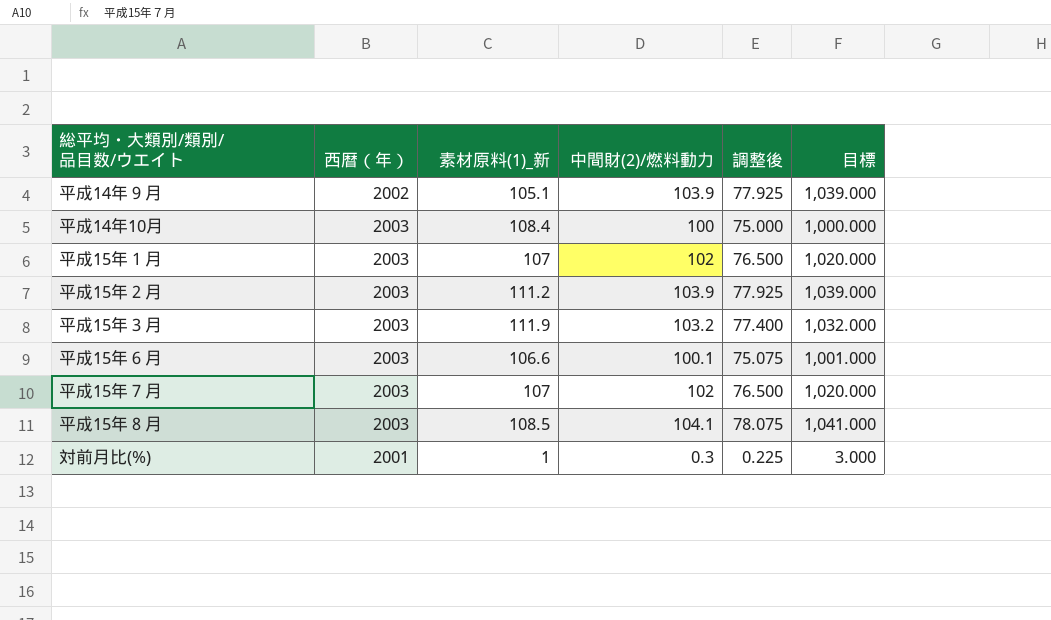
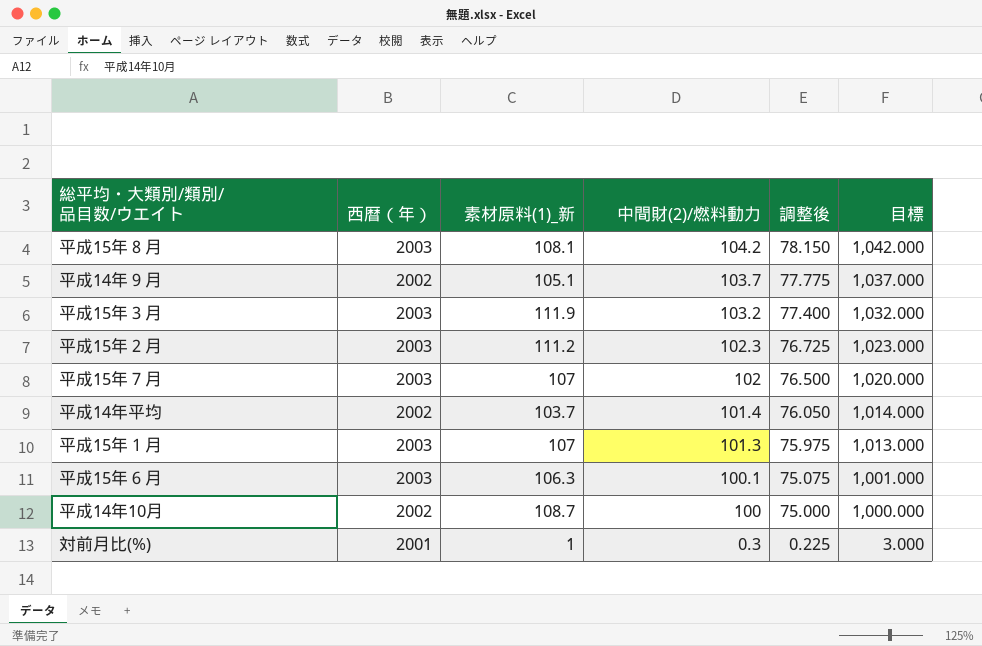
row order: none -> 中間財(2)/燃料動力 descending
平成15年８月 | 素材原料(1)_新: 108.5 -> 108.1
平成15年８月 | 中間財(2)/燃料動力: 104.1 -> 104.2
平成15年８月 | 調整後: 78.075 -> 78.150
平成15年８月 | 目標: 1,041.000 -> 1,042.000
平成14年９月 | 中間財(2)/燃料動力: 103.9 -> 103.7
平成14年９月 | 調整後: 77.925 -> 77.775
平成14年９月 | 目標: 1,039.000 -> 1,037.000
平成15年２月 | 中間財(2)/燃料動力: 103.9 -> 102.3
平成15年２月 | 調整後: 77.925 -> 76.725
平成15年２月 | 目標: 1,039.000 -> 1,023.000
row 平成14年平均: none -> 2002 | 103.7 | 101.4 | 76.050 | 1,014.000
平成15年１月 | 中間財(2)/燃料動力: 102 -> 101.3
平成15年１月 | 調整後: 76.500 -> 75.975
平成15年１月 | 目標: 1,020.000 -> 1,013.000
平成15年６月 | 素材原料(1)_新: 106.6 -> 106.3
平成14年10月 | 西暦（年）: 2003 -> 2002
平成14年10月 | 素材原料(1)_新: 108.4 -> 108.7

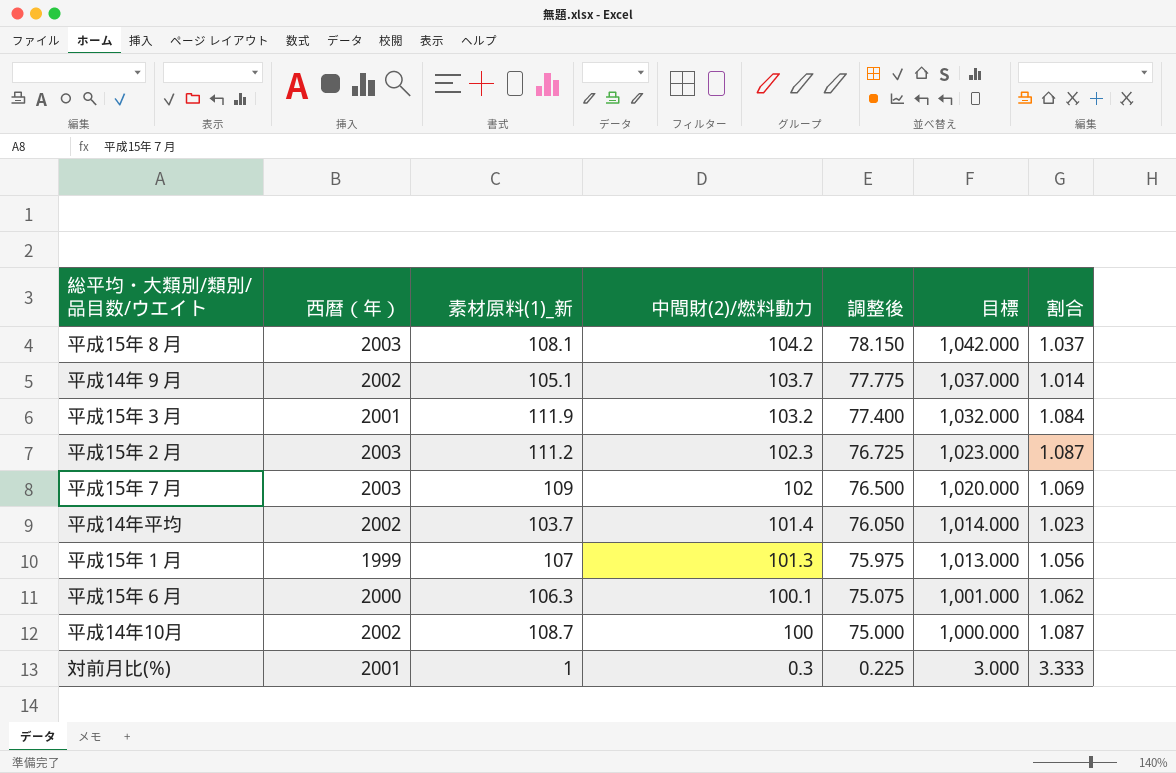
column 割合 | formula: none -> [素材原料(1)_新] / [中間財(2)/燃料動力]
平成15年３月 | 西暦（年）: 2003 -> 2001
平成15年７月 | 素材原料(1)_新: 107 -> 109
平成15年１月 | 西暦（年）: 2003 -> 1999
平成15年６月 | 西暦（年）: 2003 -> 2000

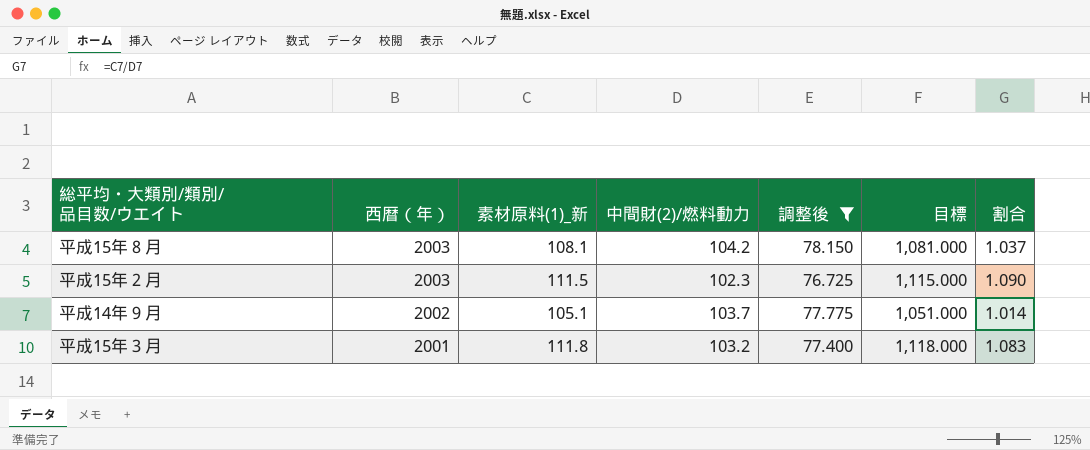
filter: none -> 調整後 >= 76.725
row order: 中間財(2)/燃料動力 descending -> 西暦（年） descending
column 目標 | formula: [中間財(2)/燃料動力] * 10 -> [素材原料(1)_新] * 10
平成15年２月 | 素材原料(1)_新: 111.2 -> 111.5
平成15年２月 | 割合: 1.087 -> 1.090
平成15年３月 | 素材原料(1)_新: 111.9 -> 111.8
平成15年３月 | 割合: 1.084 -> 1.083

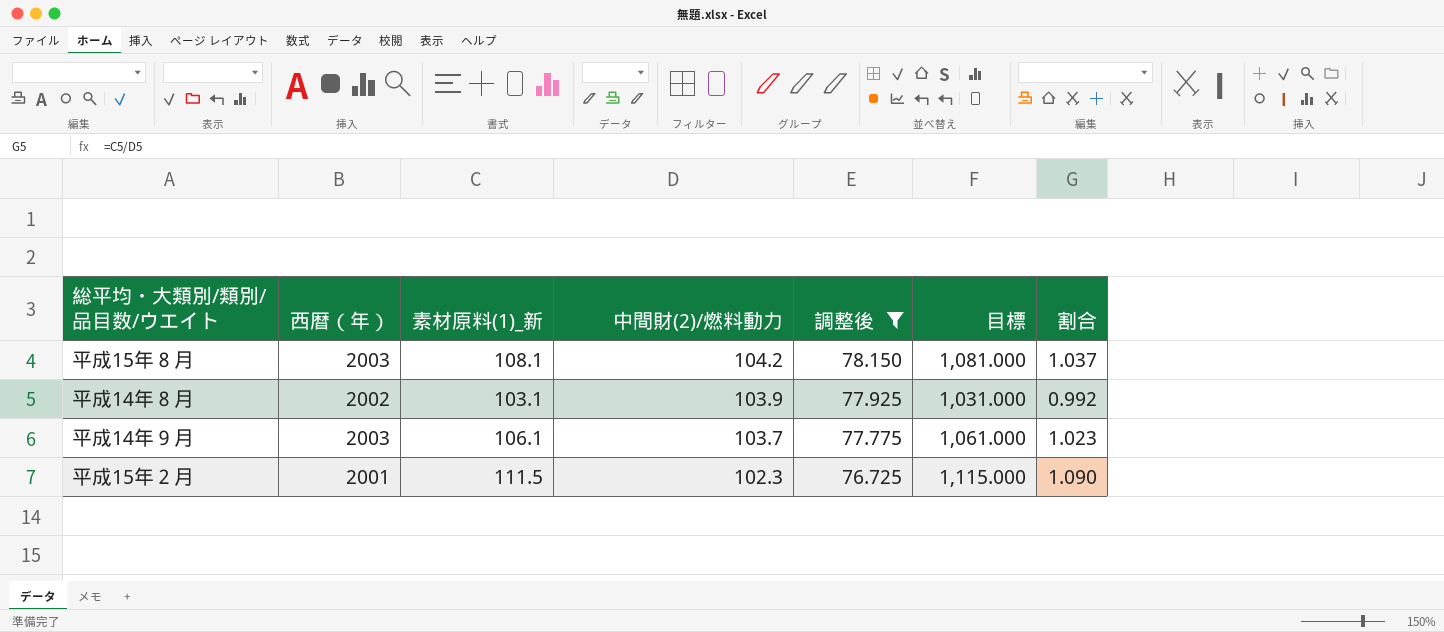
row order: 西暦（年） descending -> 中間財(2)/燃料動力 descending
row 平成15年３月: 2001 | 111.8 | 103.2 | 77.400 | 1,118.000 | 1.083 -> none
row 平成14年８月: none -> 2002 | 103.1 | 103.9 | 77.925 | 1,031.000 | 0.992
平成14年９月 | 西暦（年）: 2002 -> 2003
平成14年９月 | 素材原料(1)_新: 105.1 -> 106.1
平成14年９月 | 目標: 1,051.000 -> 1,061.000
平成14年９月 | 割合: 1.014 -> 1.023
平成15年２月 | 西暦（年）: 2003 -> 2001

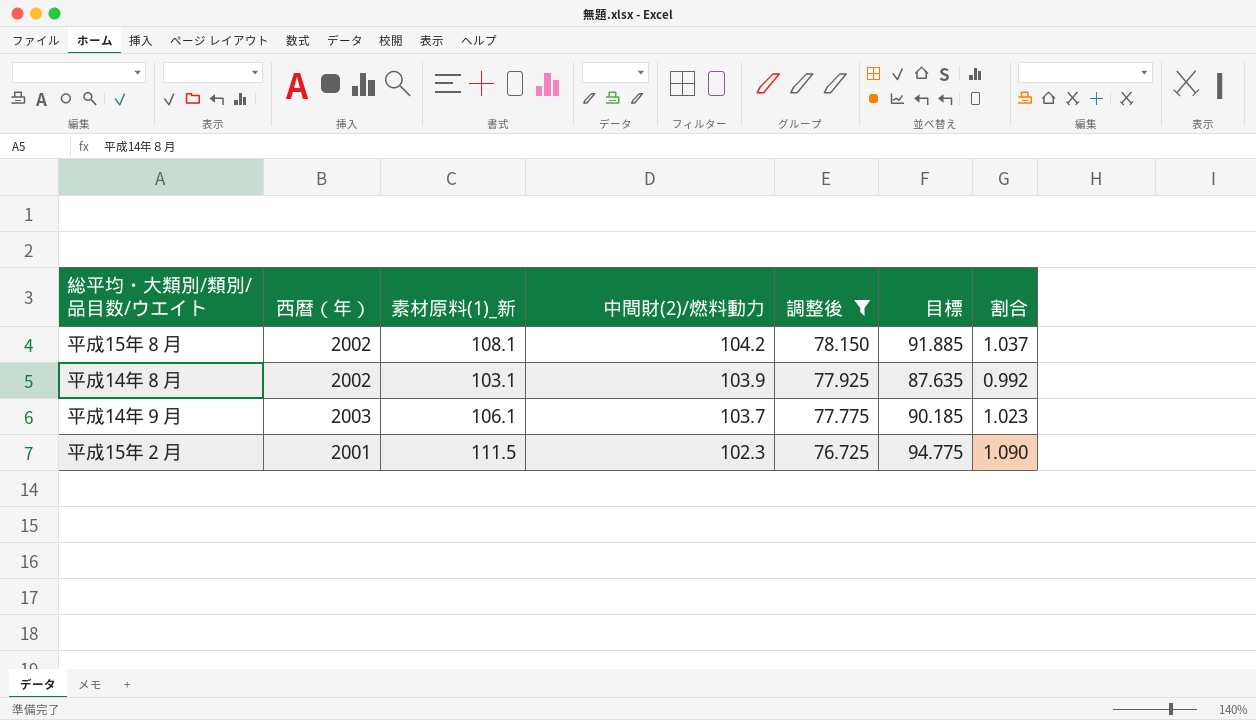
column 目標 | formula: [素材原料(1)_新] * 10 -> [素材原料(1)_新] * 0.85
平成15年８月 | 西暦（年）: 2003 -> 2002

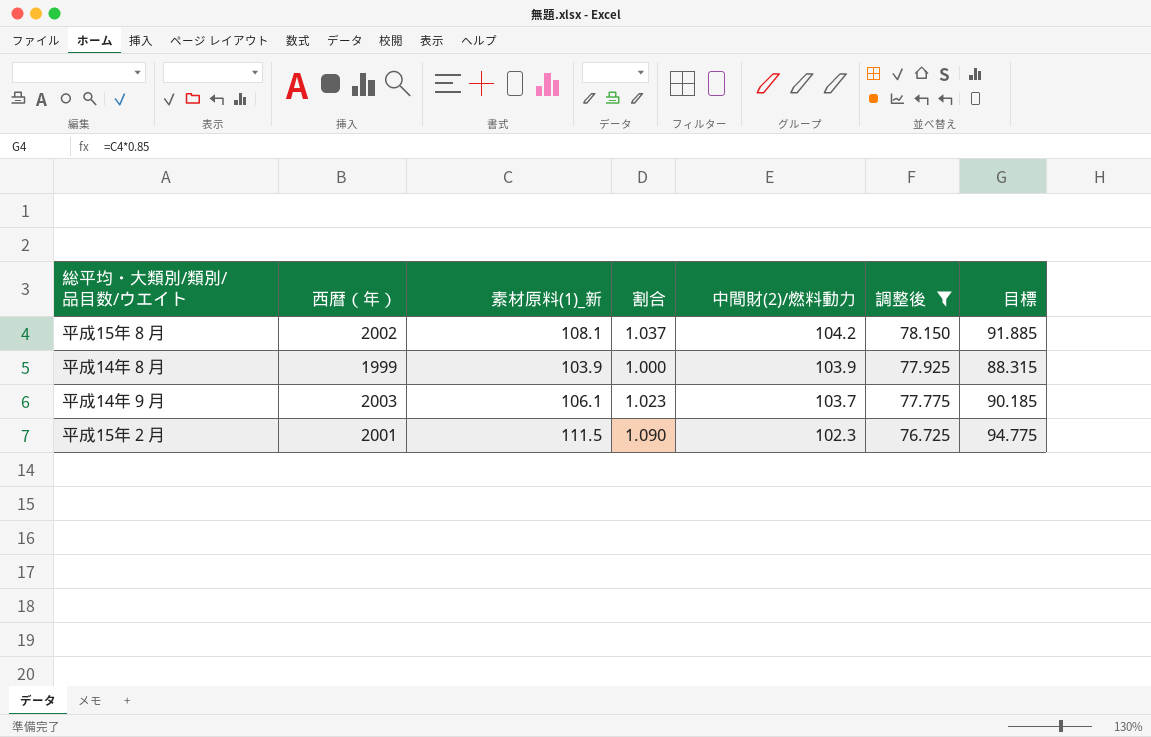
column 割合 | position: 7 -> 4
平成14年８月 | 西暦（年）: 2002 -> 1999
平成14年８月 | 素材原料(1)_新: 103.1 -> 103.9
平成14年８月 | 割合: 0.992 -> 1.000
平成14年８月 | 目標: 87.635 -> 88.315

